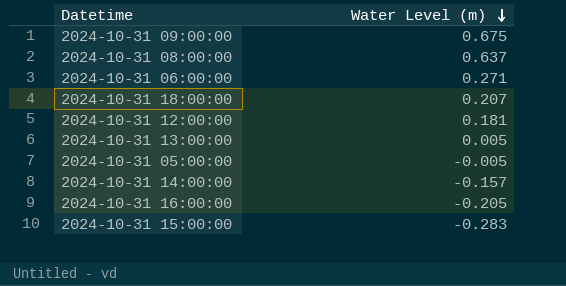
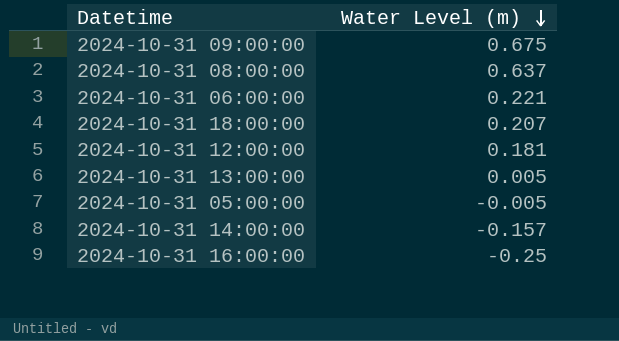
row 2024-10-31 15:00:00: -0.283 -> none
2024-10-31 06:00:00 | Water Level (m): 0.271 -> 0.221
2024-10-31 16:00:00 | Water Level (m): -0.205 -> -0.25

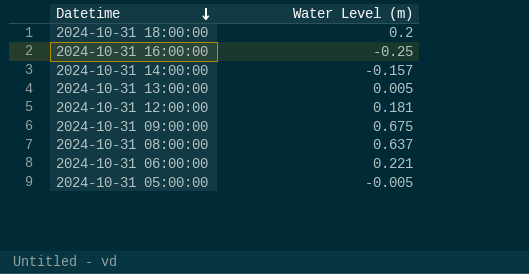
row order: Water Level (m) descending -> Datetime descending
2024-10-31 18:00:00 | Water Level (m): 0.207 -> 0.2

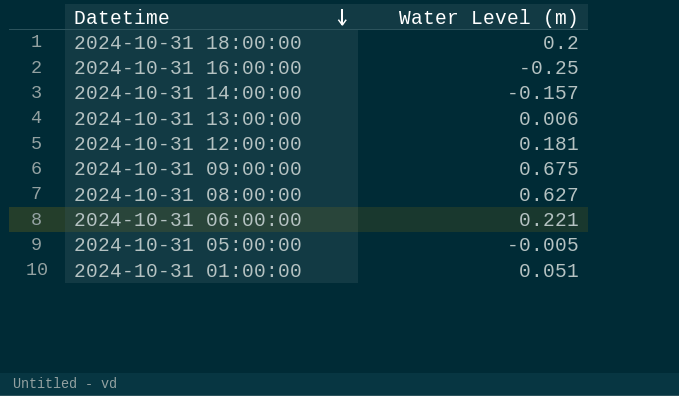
2024-10-31 13:00:00 | Water Level (m): 0.005 -> 0.006
2024-10-31 08:00:00 | Water Level (m): 0.637 -> 0.627
row 2024-10-31 01:00:00: none -> 0.051

